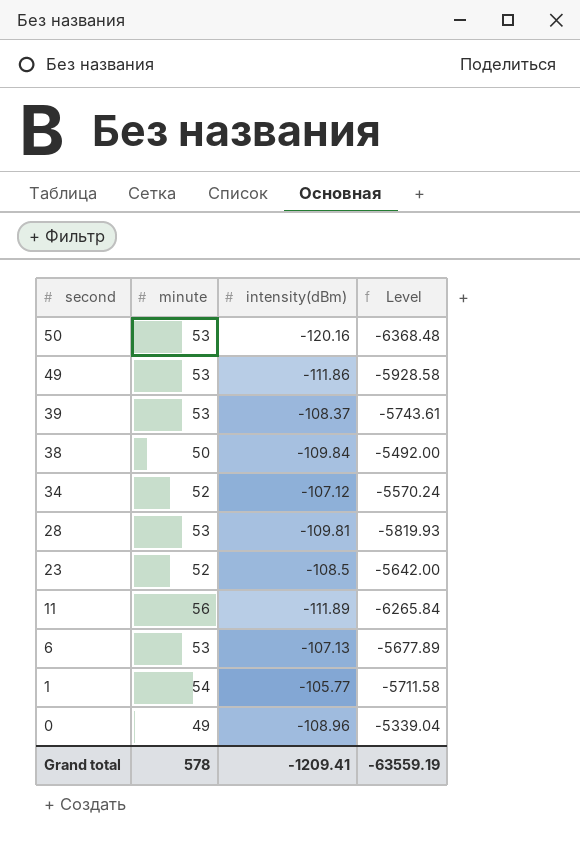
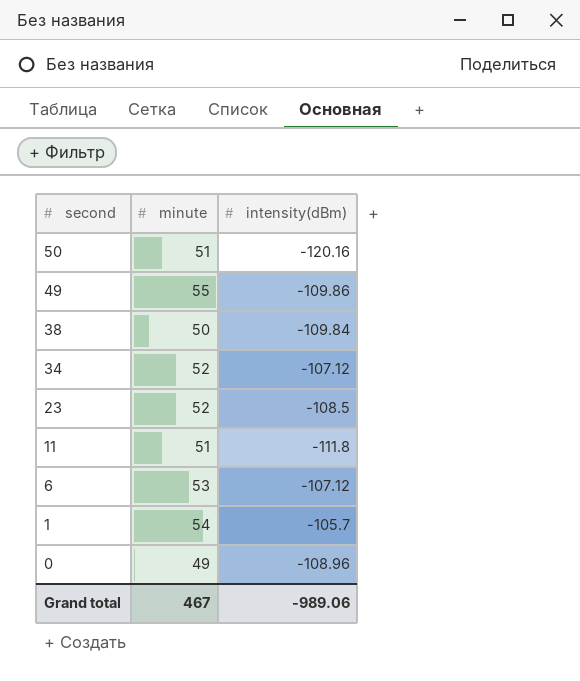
column Level | formula: [minute] * [intensity(dBm)] -> none
row 39: 53 | -108.37 | -5743.61 -> none
row 28: 53 | -109.81 | -5819.93 -> none
50 | minute: 53 -> 51
49 | minute: 53 -> 55
49 | intensity(dBm): -111.86 -> -109.86
11 | minute: 56 -> 51
11 | intensity(dBm): -111.89 -> -111.8
6 | intensity(dBm): -107.13 -> -107.12
1 | intensity(dBm): -105.77 -> -105.7
Grand total | minute: 578 -> 467
Grand total | intensity(dBm): -1209.41 -> -989.06

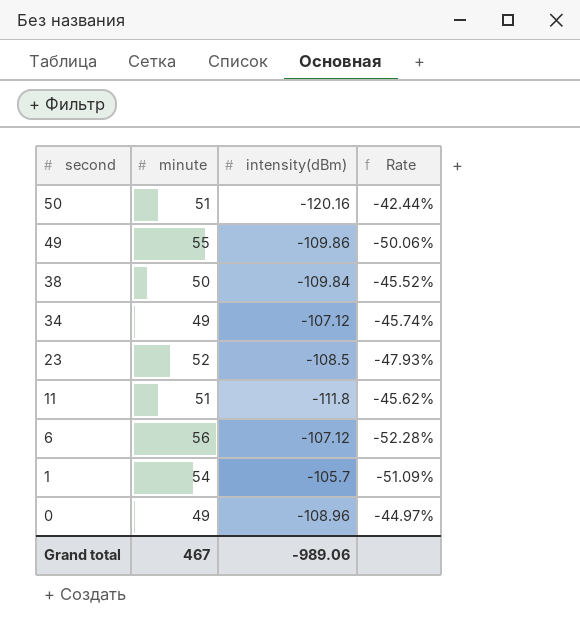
column Rate | formula: none -> [minute] / [intensity(dBm)]
34 | minute: 52 -> 49
6 | minute: 53 -> 56

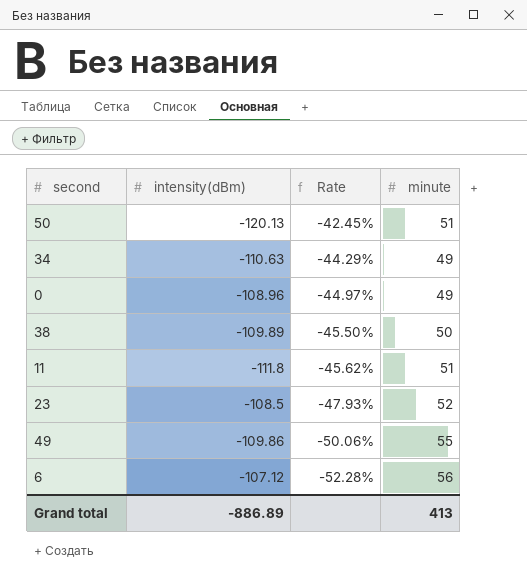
row order: second descending -> Rate descending
column minute | position: 2 -> 4
row 1: 54 | -105.7 | -51.09% -> none
50 | intensity(dBm): -120.16 -> -120.13
50 | Rate: -42.44% -> -42.45%
34 | intensity(dBm): -107.12 -> -110.63
34 | Rate: -45.74% -> -44.29%
38 | intensity(dBm): -109.84 -> -109.89
38 | Rate: -45.52% -> -45.50%
Grand total | intensity(dBm): -989.06 -> -886.89
Grand total | minute: 467 -> 413

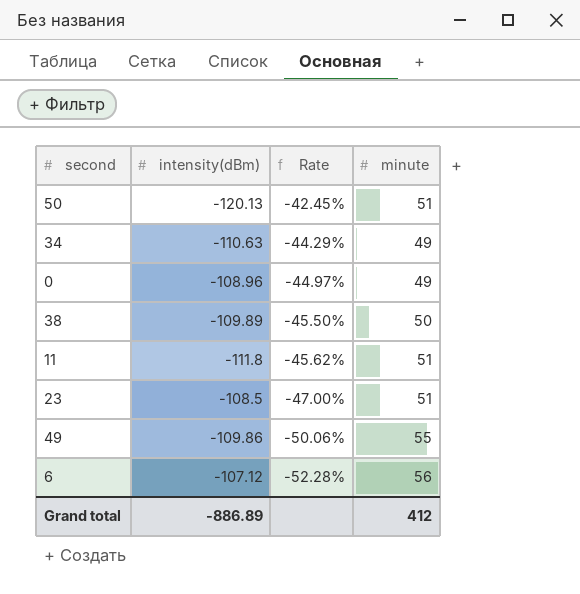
23 | Rate: -47.93% -> -47.00%
23 | minute: 52 -> 51
Grand total | minute: 413 -> 412

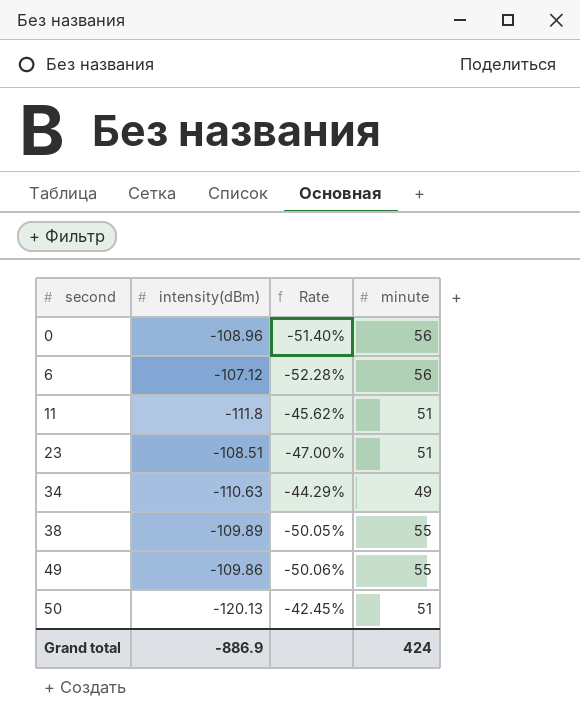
row order: Rate descending -> second ascending
0 | Rate: -44.97% -> -51.40%
0 | minute: 49 -> 56
23 | intensity(dBm): -108.5 -> -108.51
38 | Rate: -45.50% -> -50.05%
38 | minute: 50 -> 55
Grand total | intensity(dBm): -886.89 -> -886.9
Grand total | minute: 412 -> 424

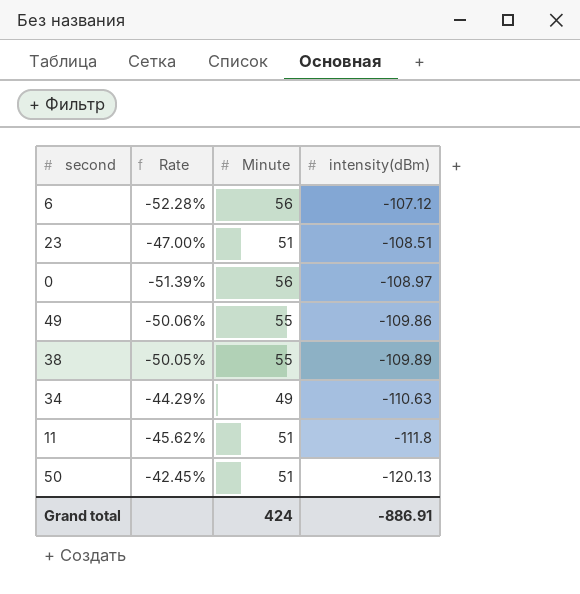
row order: second ascending -> intensity(dBm) descending
column name: minute -> Minute
column intensity(dBm) | position: 2 -> 4
0 | Rate: -51.40% -> -51.39%
0 | intensity(dBm): -108.96 -> -108.97
Grand total | intensity(dBm): -886.9 -> -886.91

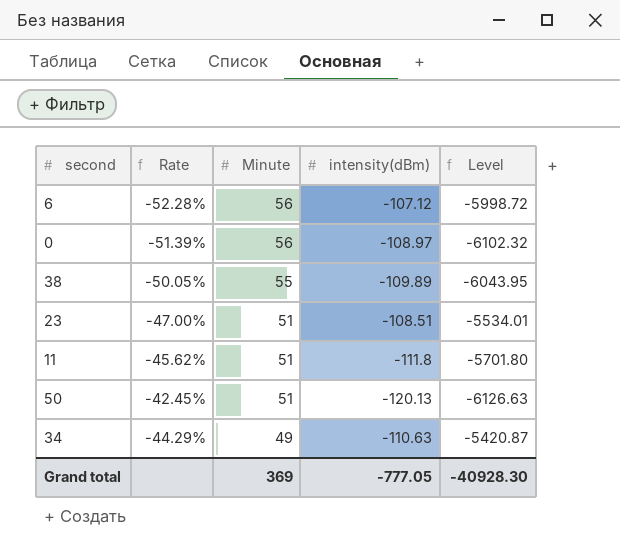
row order: intensity(dBm) descending -> Minute descending
column Level | formula: none -> [Minute] * [intensity(dBm)]
row 49: -50.06% | 55 | -109.86 -> none
Grand total | Minute: 424 -> 369
Grand total | intensity(dBm): -886.91 -> -777.05

